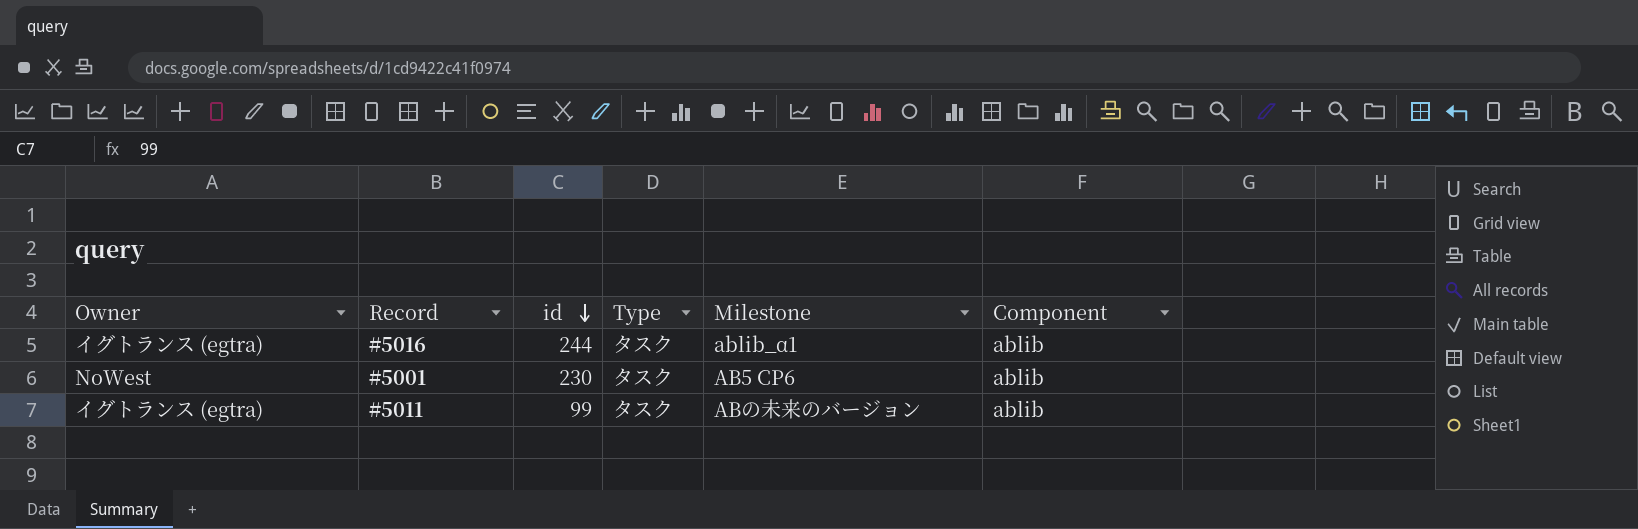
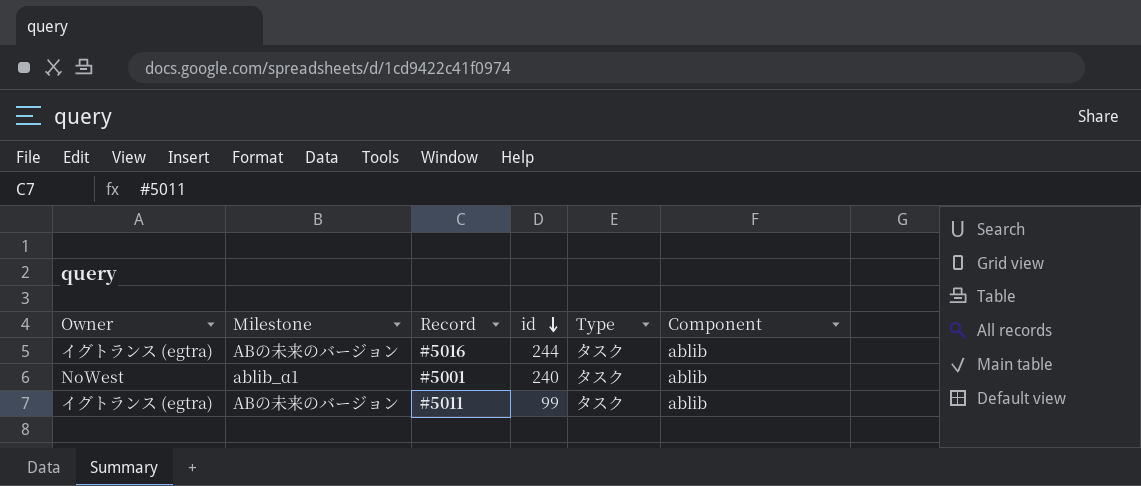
column Milestone | position: 5 -> 2
#5016 | Milestone: ablib_α1 -> ABの未来のバージョン
#5001 | Milestone: AB5 CP6 -> ablib_α1
#5001 | id: 230 -> 240

